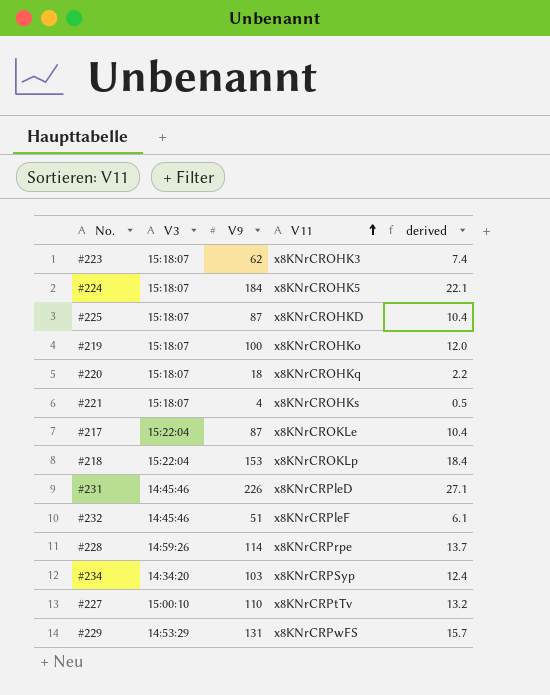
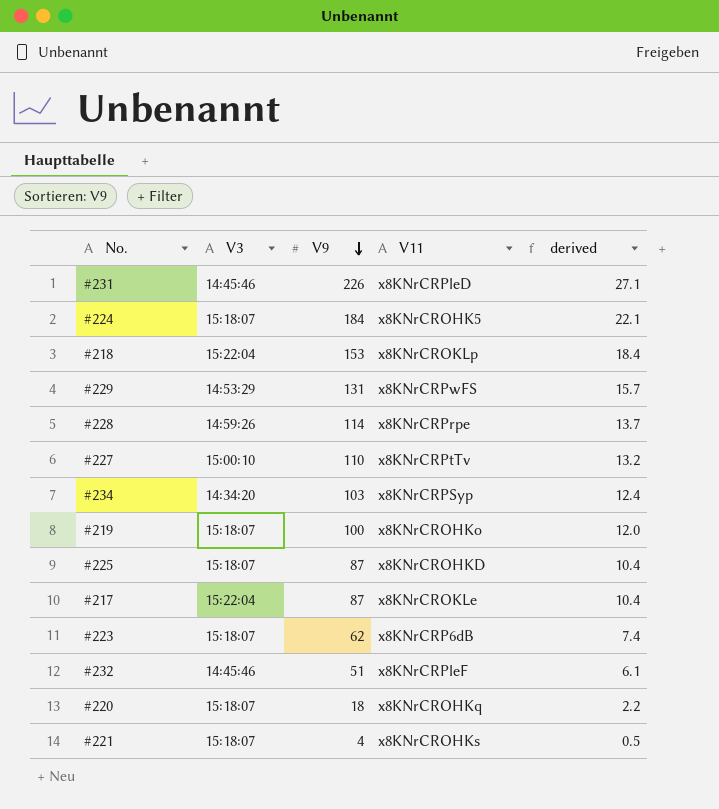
row order: V11 ascending -> V9 descending
#223 | V11: x8KNrCROHK3 -> x8KNrCRP6dB

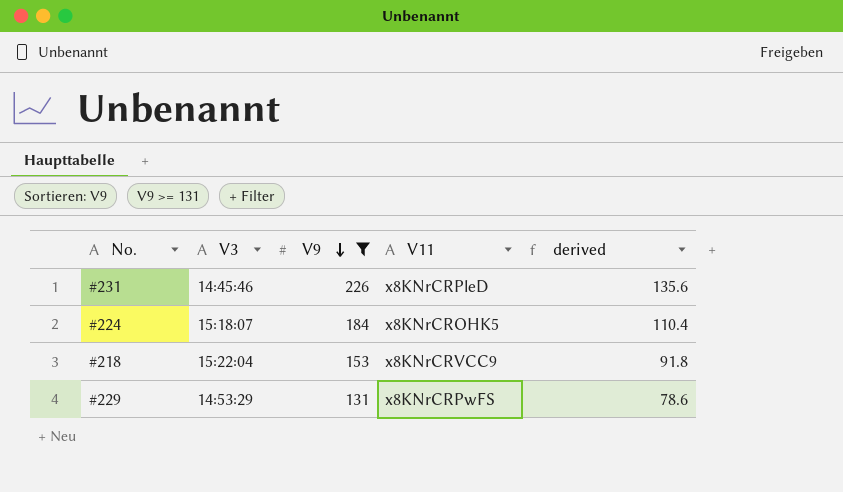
filter: none -> V9 >= 131
column derived | formula: [V9] * 0.12 -> [V9] * 0.6
#218 | V11: x8KNrCROKLp -> x8KNrCRVCC9

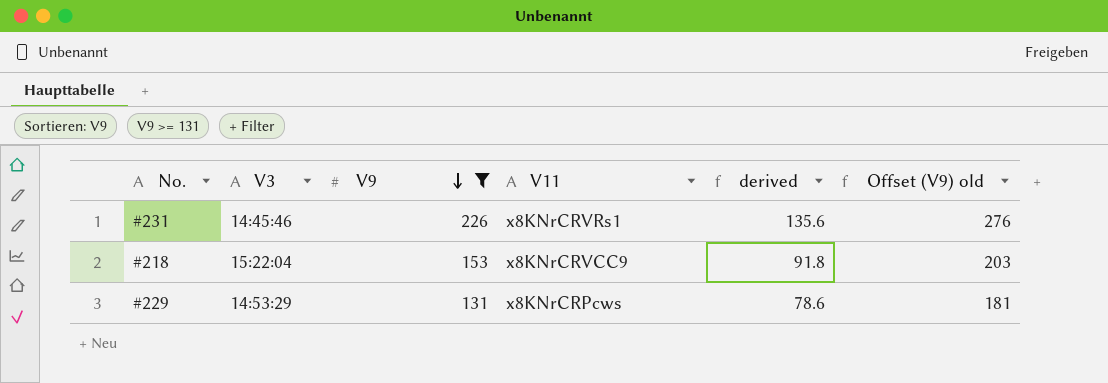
column Offset (V9) old | formula: none -> [V9] + 50
row #224: 15:18:07 | 184 | x8KNrCROHK5 | 110.4 -> none
#231 | V11: x8KNrCRPleD -> x8KNrCRVRs1
#229 | V11: x8KNrCRPwFS -> x8KNrCRPcws

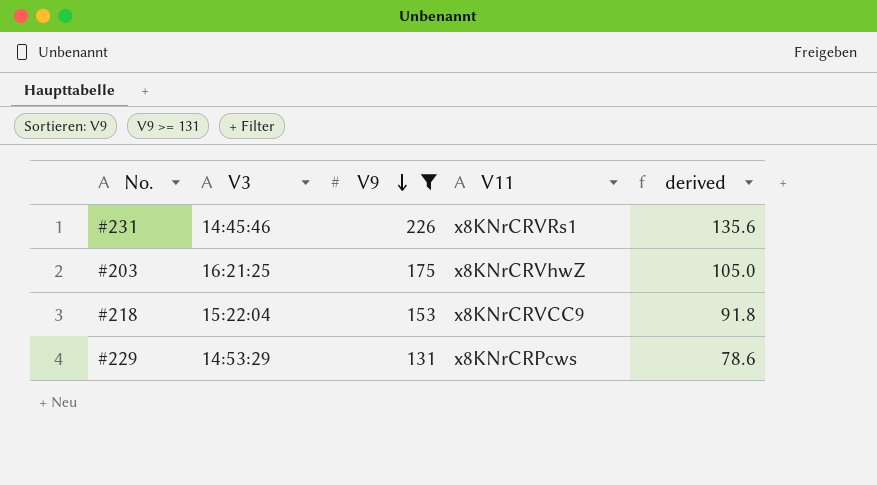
column Offset (V9) old | formula: [V9] + 50 -> none
row #203: none -> 16:21:25 | 175 | x8KNrCRVhwZ | 105.0

